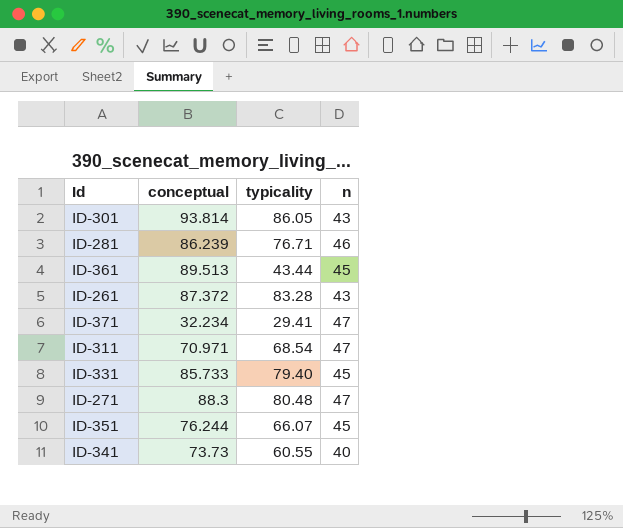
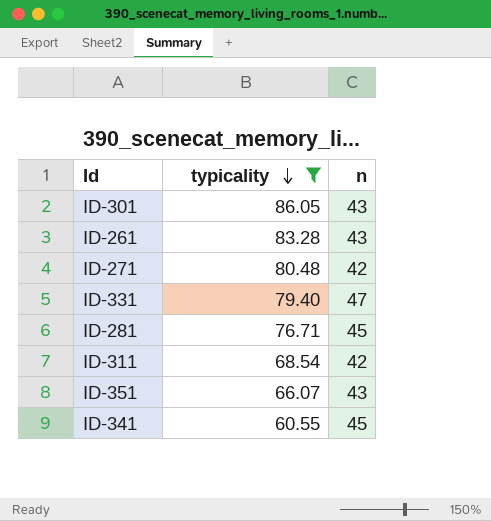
filter: none -> typicality >= 60.55
row order: none -> typicality descending
column conceptual | position: 2 -> none
ID-271 | n: 47 -> 42
ID-331 | n: 45 -> 47
ID-281 | n: 46 -> 45
ID-311 | n: 47 -> 42
ID-351 | n: 45 -> 43
ID-341 | n: 40 -> 45

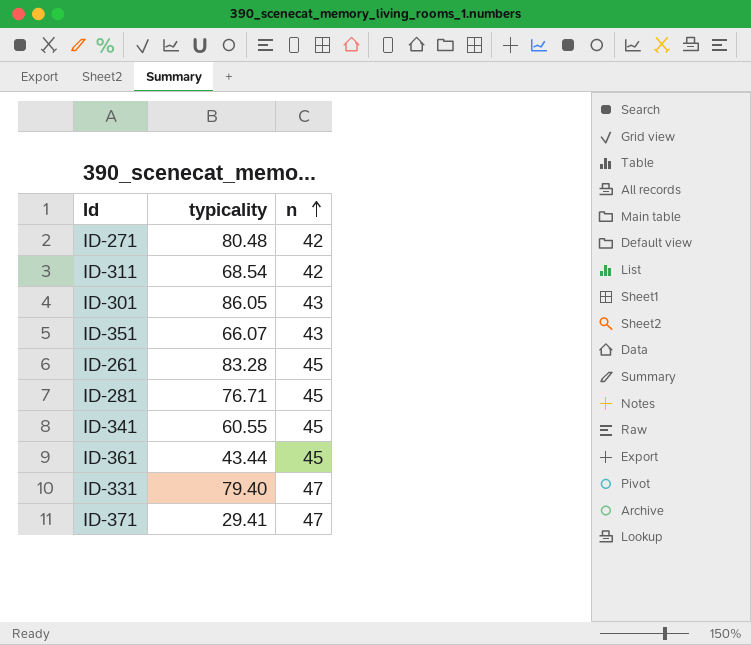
filter: typicality >= 60.55 -> none
row order: typicality descending -> n ascending
ID-261 | n: 43 -> 45

